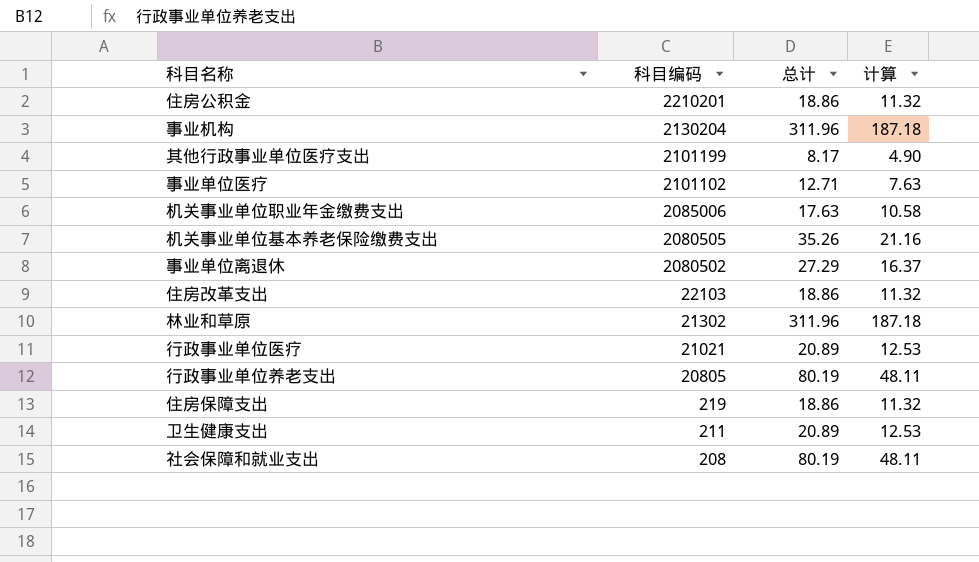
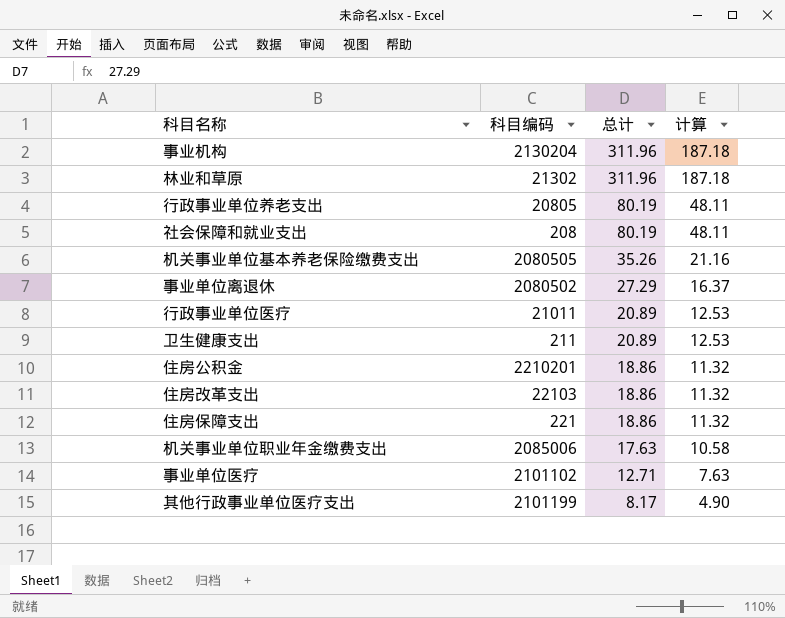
row order: 科目编码 descending -> 总计 descending
行政事业单位医疗 | 科目编码: 21021 -> 21011
住房保障支出 | 科目编码: 219 -> 221

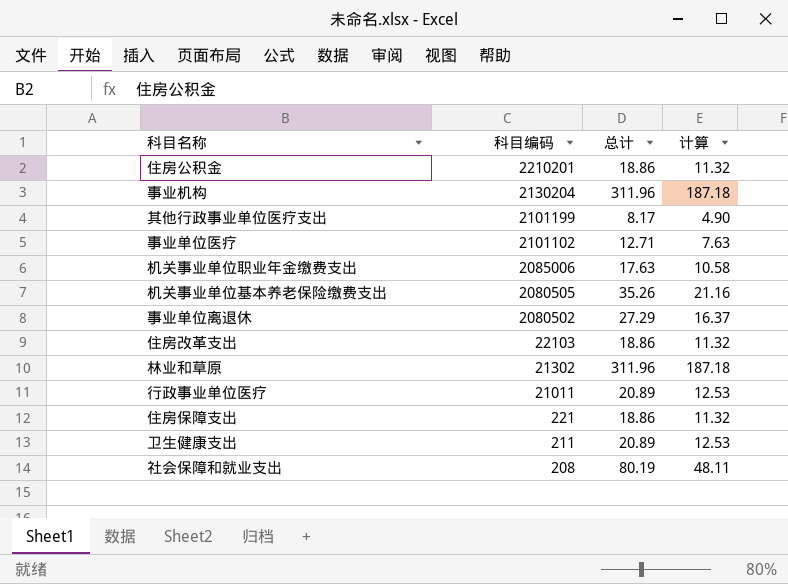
row order: 总计 descending -> 科目编码 descending
row 行政事业单位养老支出: 20805 | 80.19 | 48.11 -> none

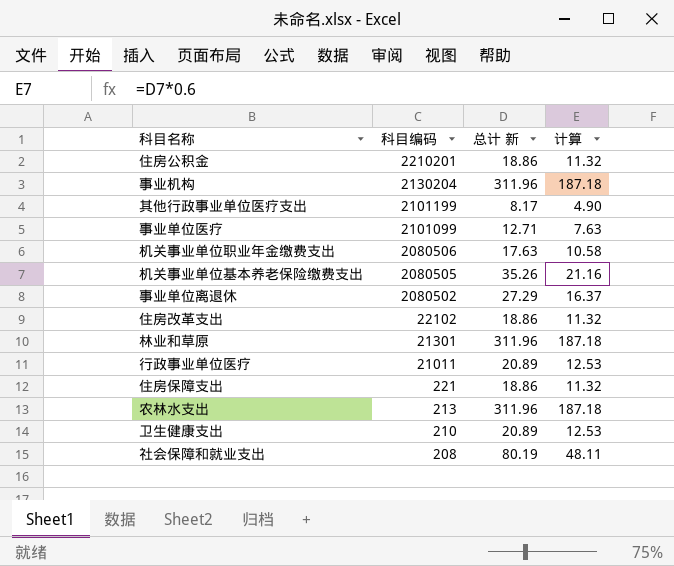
column name: 总计 -> 总计 新
事业单位医疗 | 科目编码: 2101102 -> 2101099
机关事业单位职业年金缴费支出 | 科目编码: 2085006 -> 2080506
住房改革支出 | 科目编码: 22103 -> 22102
林业和草原 | 科目编码: 21302 -> 21301
row 农林水支出: none -> 213 | 311.96 | 187.18
卫生健康支出 | 科目编码: 211 -> 210

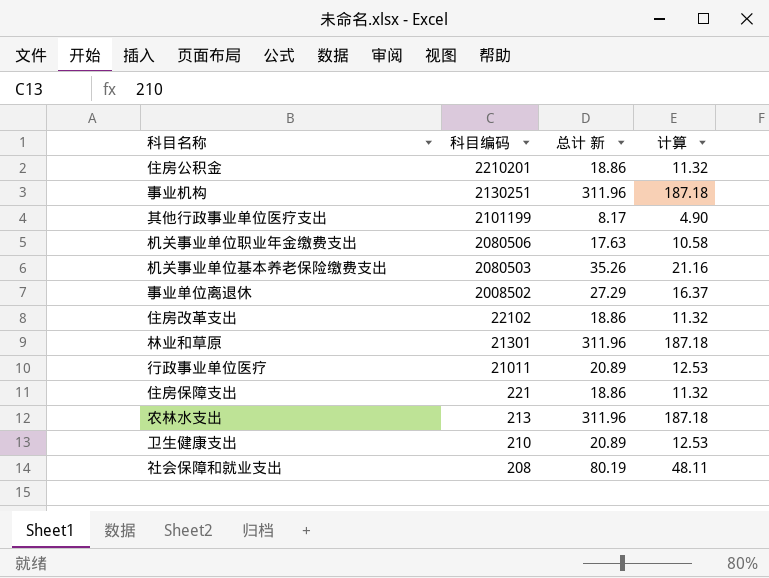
row 事业单位医疗: 2101099 | 12.71 | 7.63 -> none
事业机构 | 科目编码: 2130204 -> 2130251
机关事业单位基本养老保险缴费支出 | 科目编码: 2080505 -> 2080503
事业单位离退休 | 科目编码: 2080502 -> 2008502

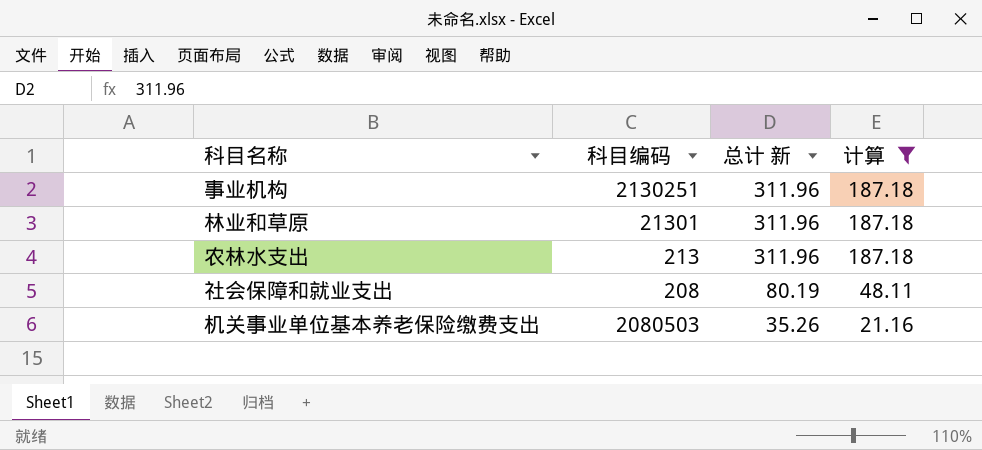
filter: none -> 计算 >= 21.16
row order: 科目编码 descending -> 总计 新 descending

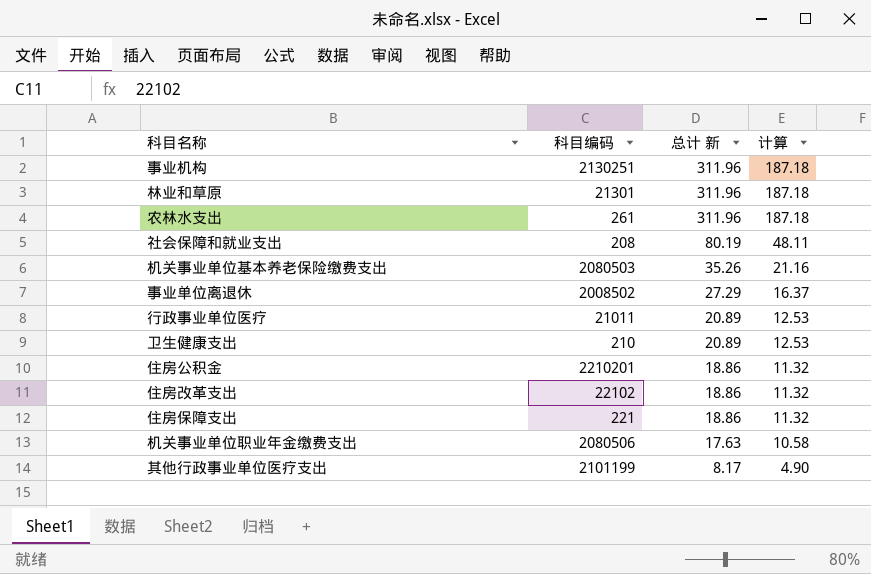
filter: 计算 >= 21.16 -> none
农林水支出 | 科目编码: 213 -> 261

